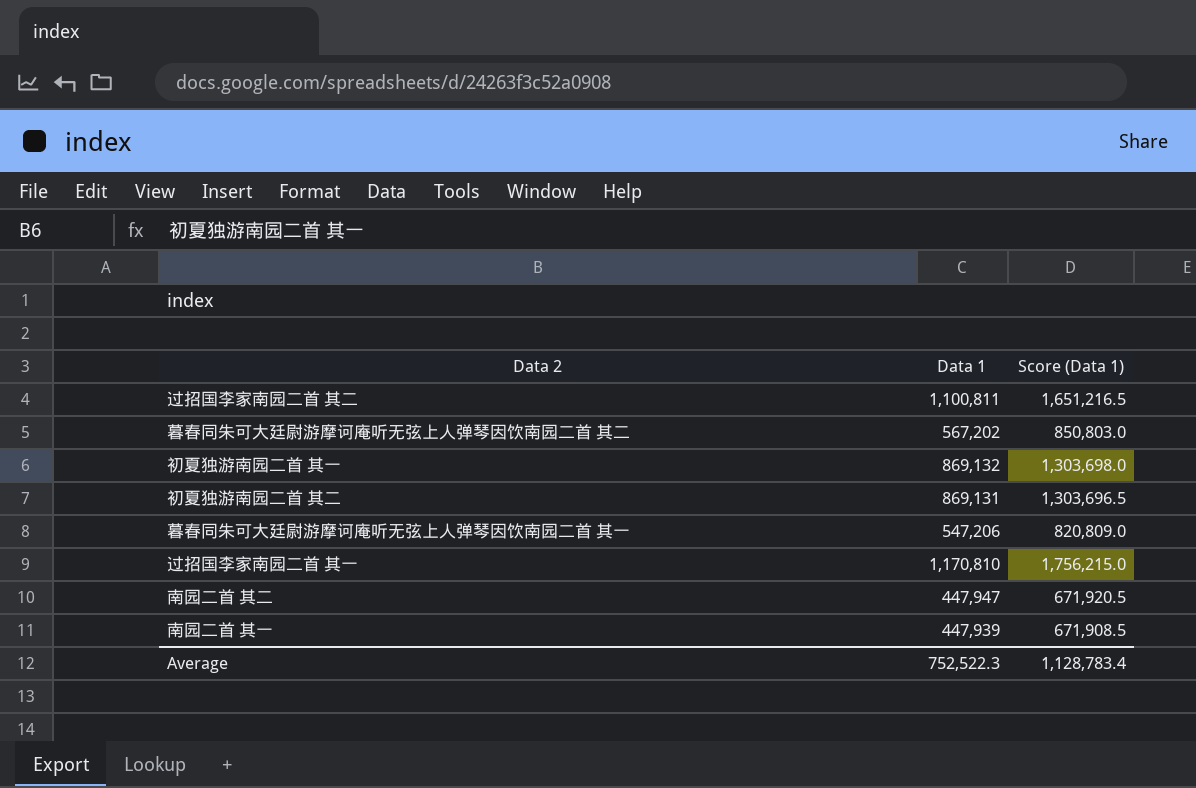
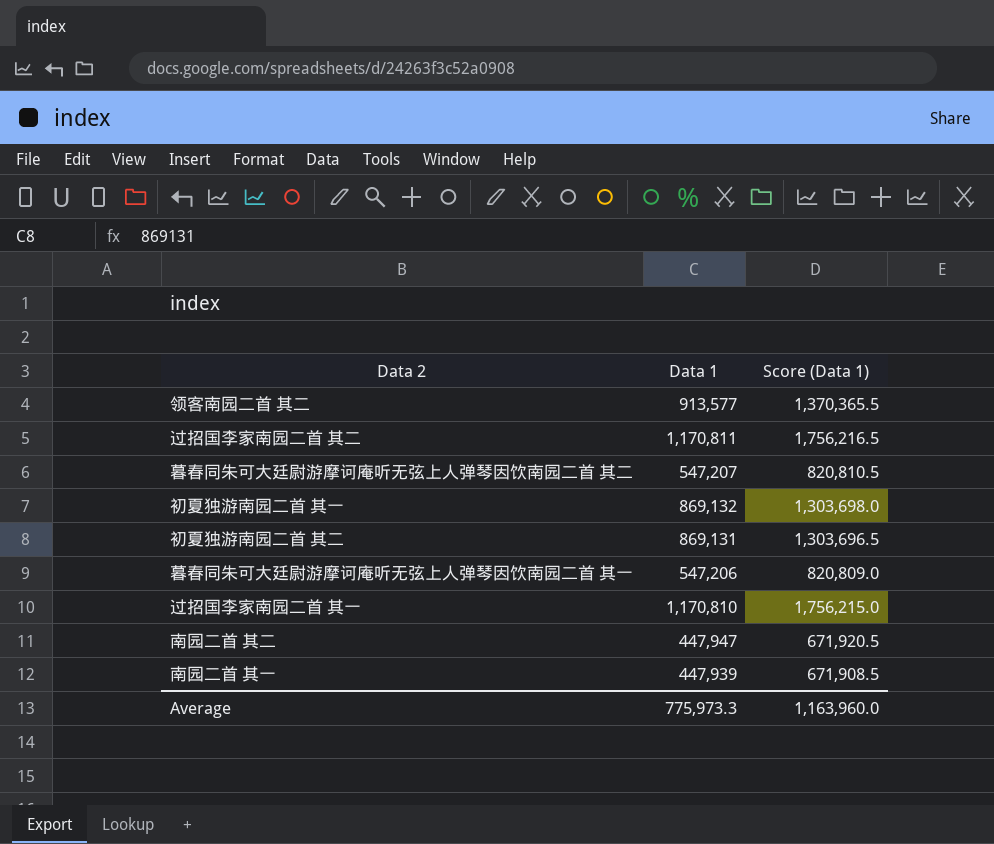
row 领客南园二首 其二: none -> 913,577 | 1,370,365.5
过招国李家南园二首 其二 | Data 1: 1,100,811 -> 1,170,811
过招国李家南园二首 其二 | Score (Data 1): 1,651,216.5 -> 1,756,216.5
暮春同朱可大廷尉游摩诃庵听无弦上人弹琴因饮南园二首 其二 | Data 1: 567,202 -> 547,207
暮春同朱可大廷尉游摩诃庵听无弦上人弹琴因饮南园二首 其二 | Score (Data 1): 850,803.0 -> 820,810.5
Average | Data 1: 752,522.3 -> 775,973.3
Average | Score (Data 1): 1,128,783.4 -> 1,163,960.0

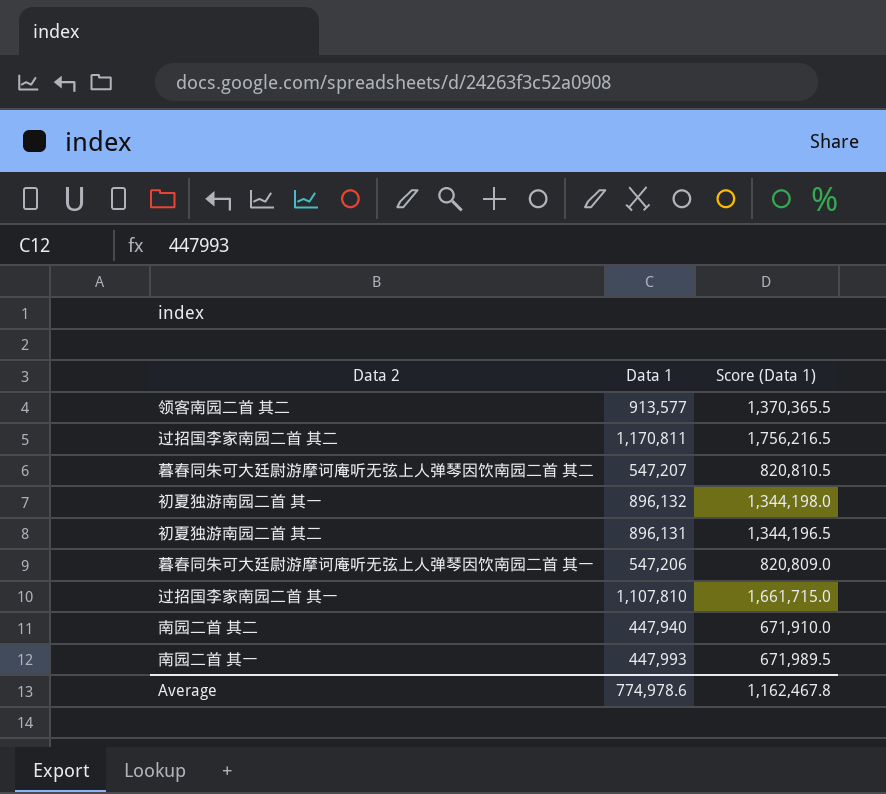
初夏独游南园二首 其一 | Data 1: 869,132 -> 896,132
初夏独游南园二首 其一 | Score (Data 1): 1,303,698.0 -> 1,344,198.0
初夏独游南园二首 其二 | Data 1: 869,131 -> 896,131
初夏独游南园二首 其二 | Score (Data 1): 1,303,696.5 -> 1,344,196.5
过招国李家南园二首 其一 | Data 1: 1,170,810 -> 1,107,810
过招国李家南园二首 其一 | Score (Data 1): 1,756,215.0 -> 1,661,715.0
南园二首 其二 | Data 1: 447,947 -> 447,940
南园二首 其二 | Score (Data 1): 671,920.5 -> 671,910.0
南园二首 其一 | Data 1: 447,939 -> 447,993
南园二首 其一 | Score (Data 1): 671,908.5 -> 671,989.5
Average | Data 1: 775,973.3 -> 774,978.6
Average | Score (Data 1): 1,163,960.0 -> 1,162,467.8

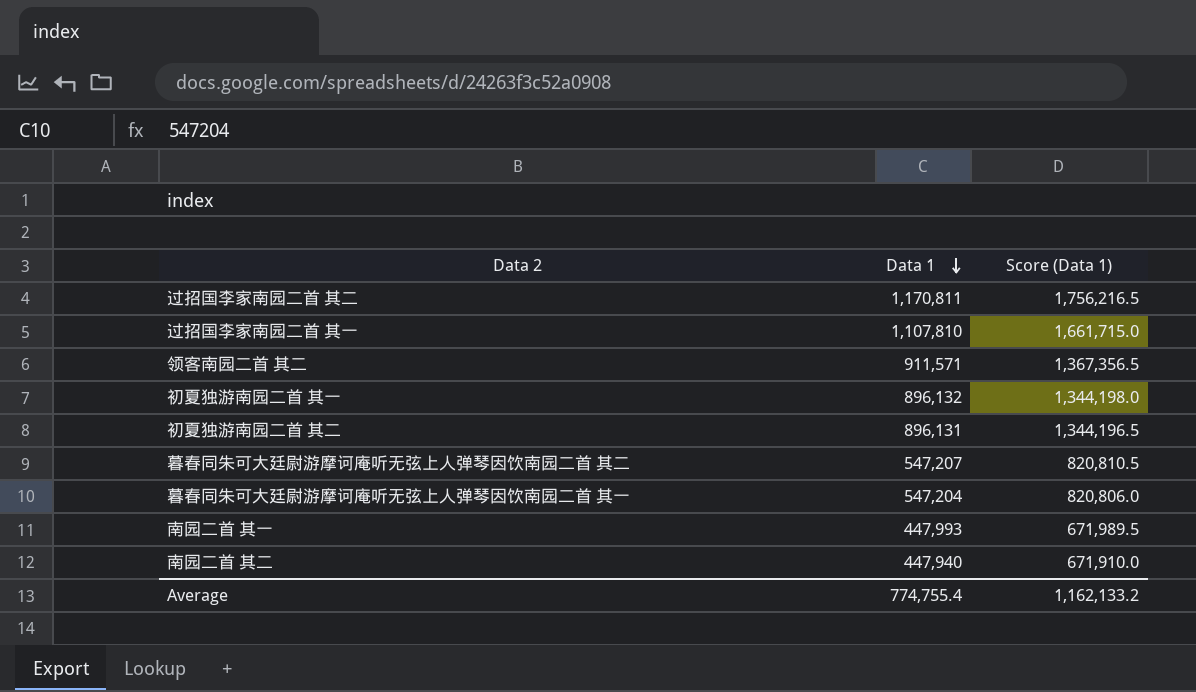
row order: none -> Data 1 descending
领客南园二首 其二 | Data 1: 913,577 -> 911,571
领客南园二首 其二 | Score (Data 1): 1,370,365.5 -> 1,367,356.5
暮春同朱可大廷尉游摩诃庵听无弦上人弹琴因饮南园二首 其一 | Data 1: 547,206 -> 547,204
暮春同朱可大廷尉游摩诃庵听无弦上人弹琴因饮南园二首 其一 | Score (Data 1): 820,809.0 -> 820,806.0
Average | Data 1: 774,978.6 -> 774,755.4
Average | Score (Data 1): 1,162,467.8 -> 1,162,133.2

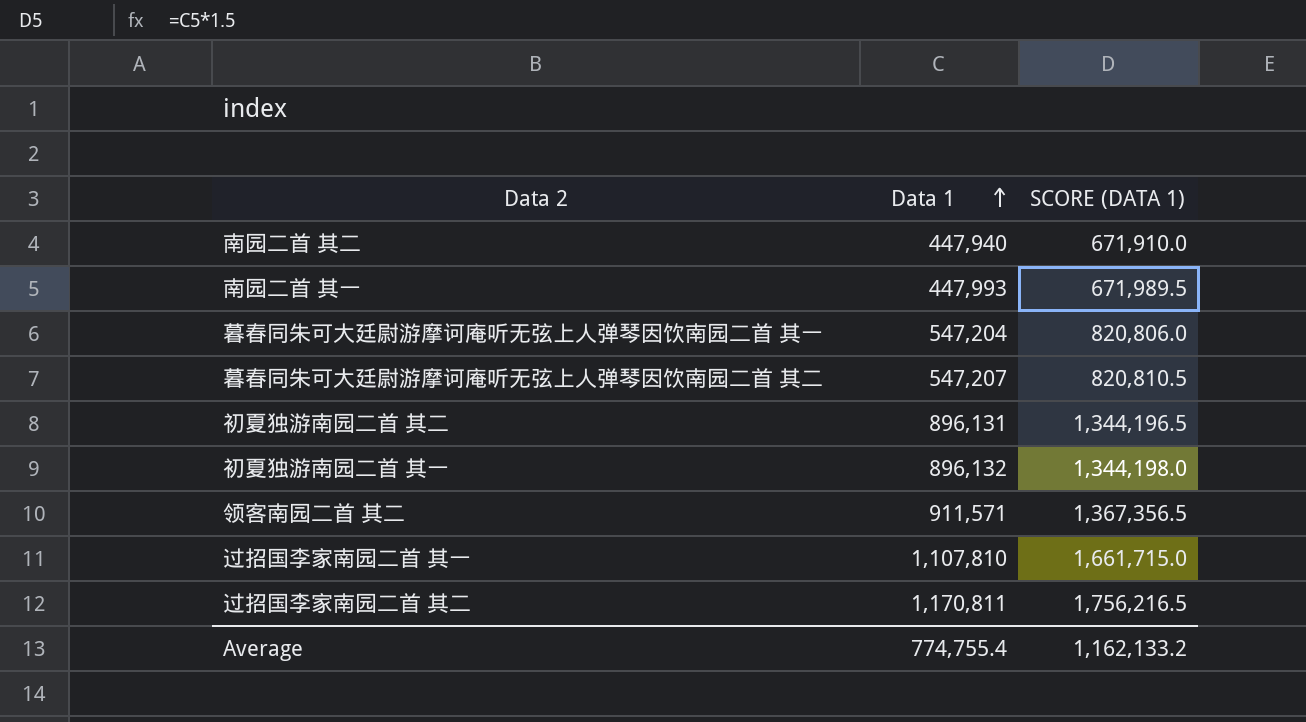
row order: Data 1 descending -> Data 1 ascending
column name: Score (Data 1) -> SCORE (DATA 1)

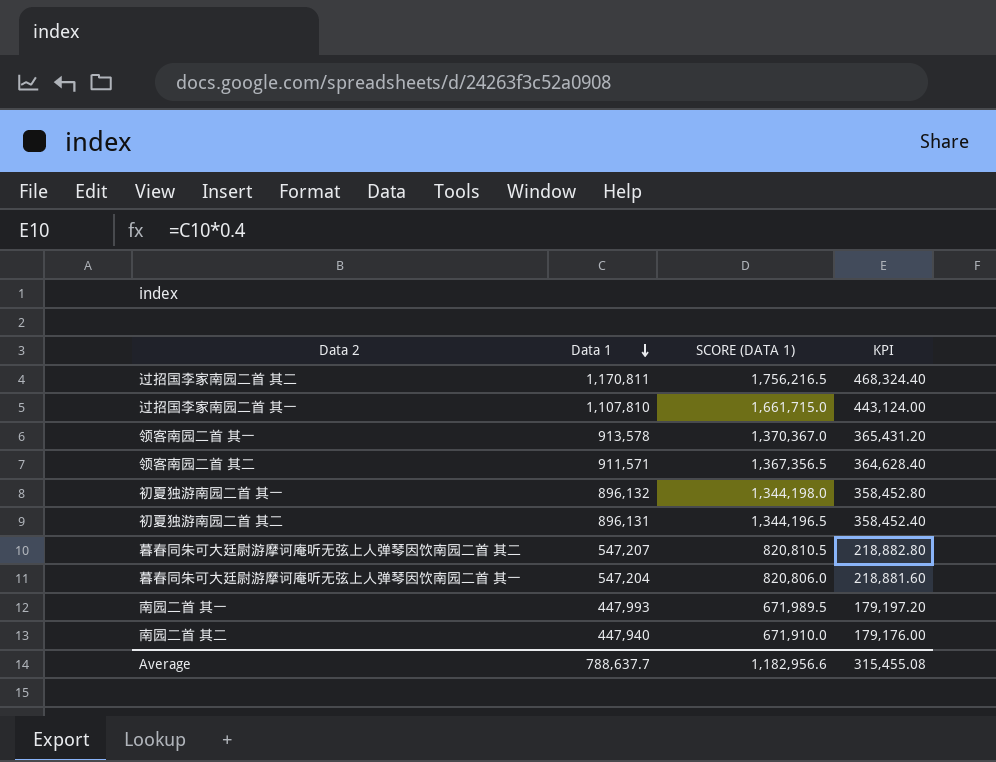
row order: Data 1 ascending -> Data 1 descending
column KPI | formula: none -> [Data 1] * 0.4
row 领客南园二首 其一: none -> 913,578 | 1,370,367.0 | 365,431.20
Average | Data 1: 774,755.4 -> 788,637.7
Average | SCORE (DATA 1): 1,162,133.2 -> 1,182,956.6

